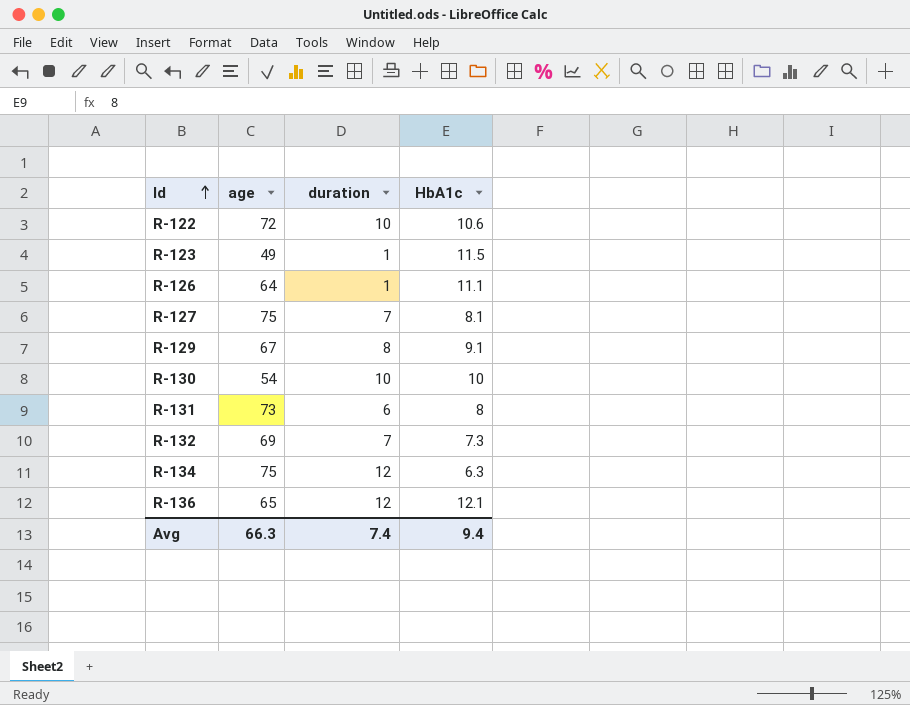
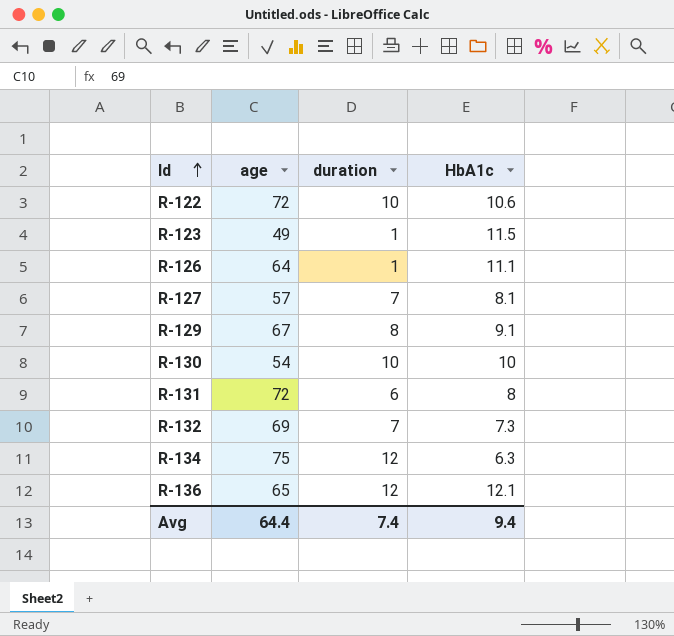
R-127 | age: 75 -> 57
R-131 | age: 73 -> 72
Avg | age: 66.3 -> 64.4

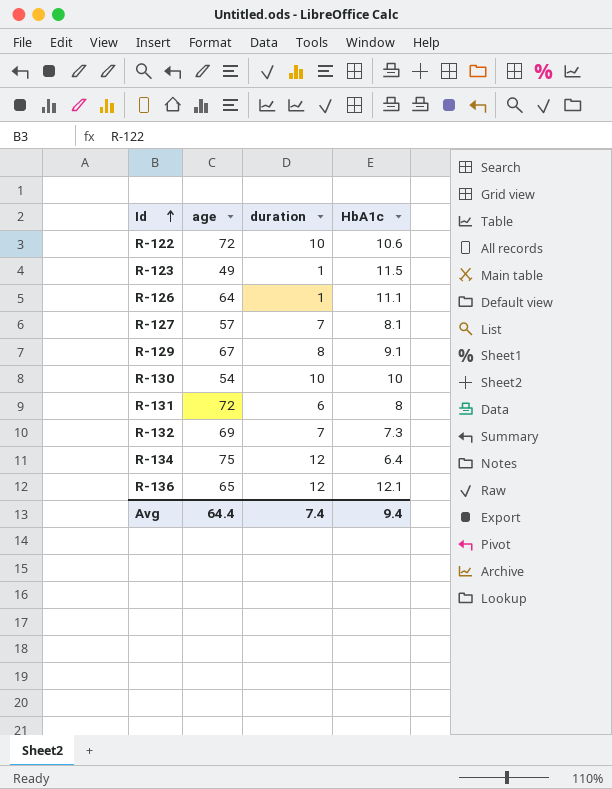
R-134 | HbA1c: 6.3 -> 6.4

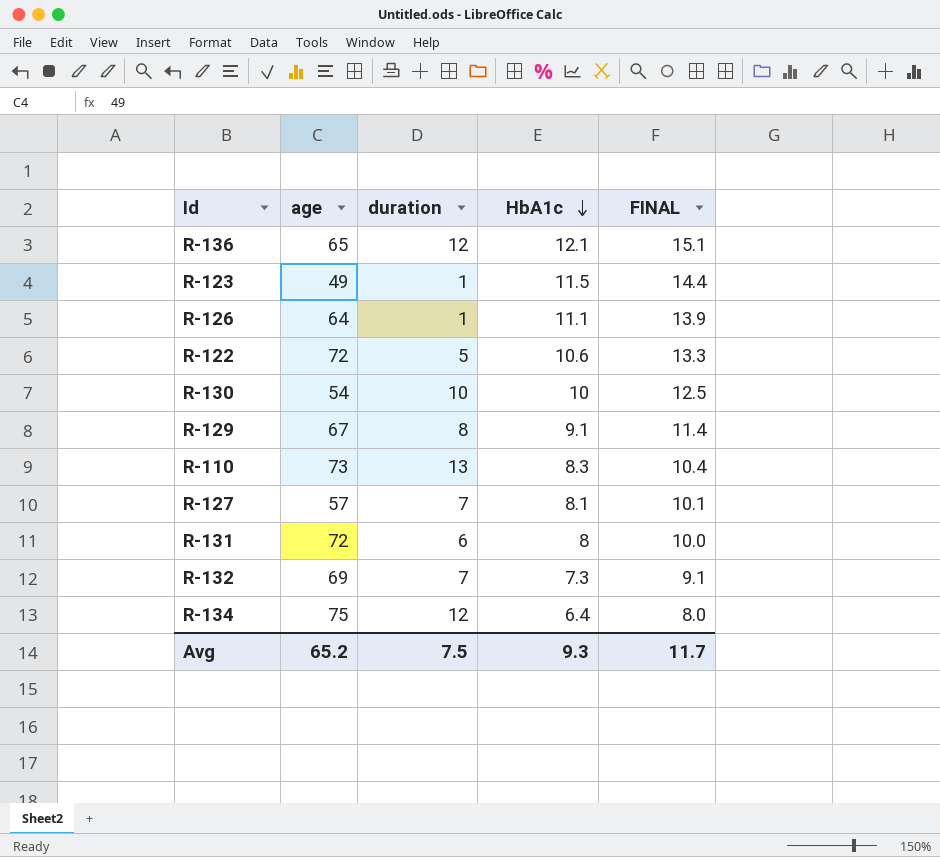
row order: Id ascending -> HbA1c descending
column FINAL | formula: none -> [HbA1c] * 1.25
R-122 | duration: 10 -> 5
row R-110: none -> 73 | 13 | 8.3 | 10.4
Avg | age: 64.4 -> 65.2
Avg | duration: 7.4 -> 7.5
Avg | HbA1c: 9.4 -> 9.3

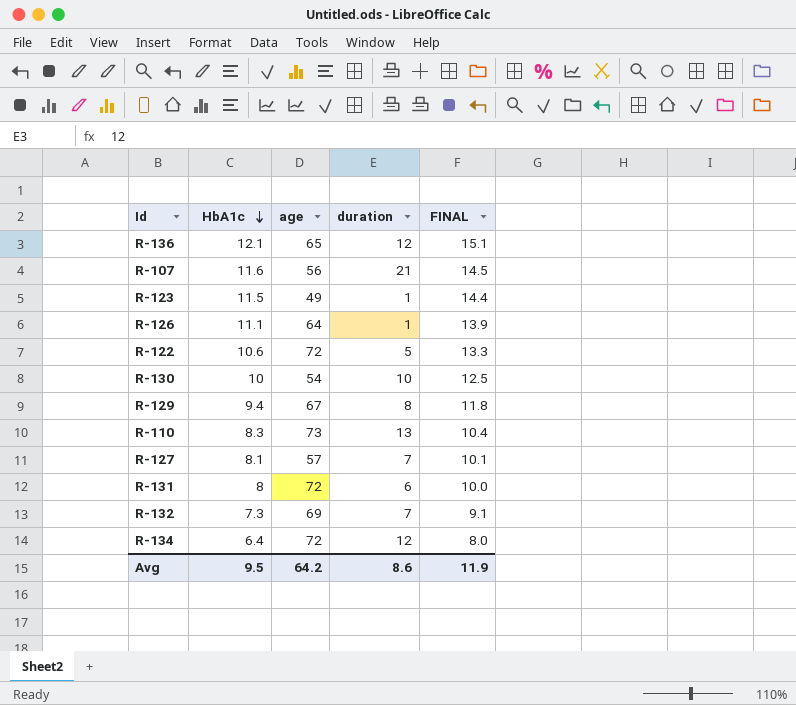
column HbA1c | position: 4 -> 2
row R-107: none -> 11.6 | 56 | 21 | 14.5
R-129 | HbA1c: 9.1 -> 9.4
R-129 | FINAL: 11.4 -> 11.8
R-134 | age: 75 -> 72
Avg | HbA1c: 9.3 -> 9.5
Avg | age: 65.2 -> 64.2
Avg | duration: 7.5 -> 8.6
Avg | FINAL: 11.7 -> 11.9

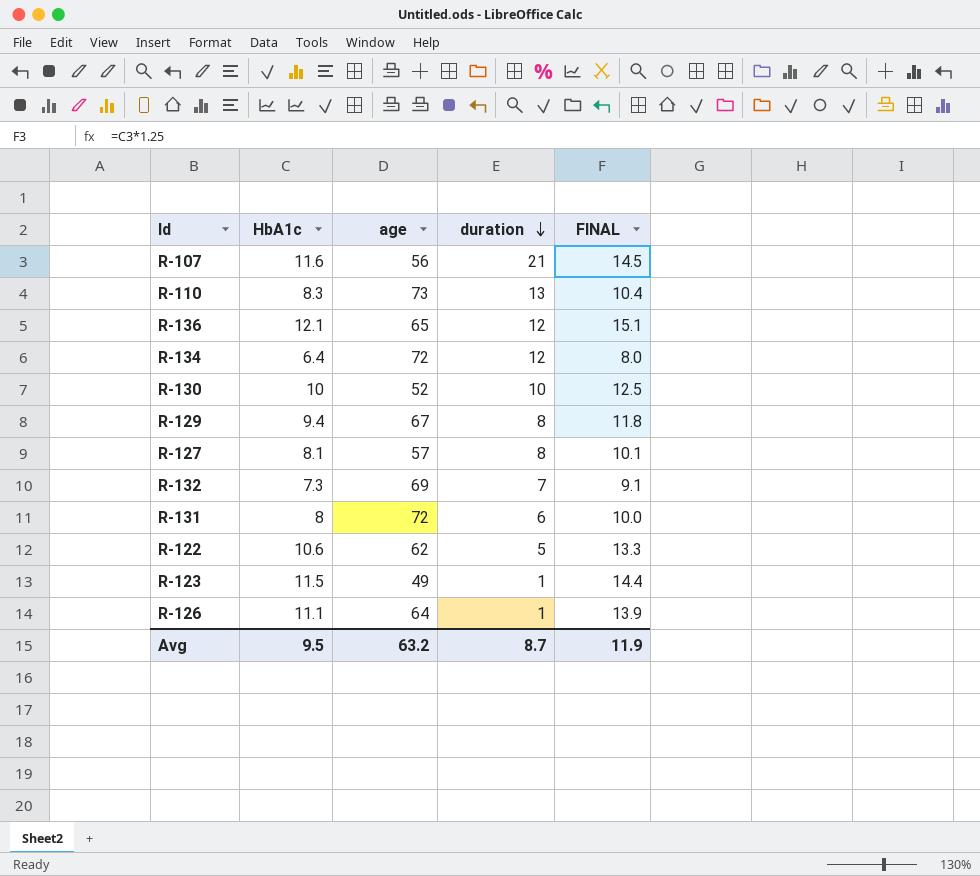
row order: HbA1c descending -> duration descending
R-130 | age: 54 -> 52
R-127 | duration: 7 -> 8
R-122 | age: 72 -> 62
Avg | age: 64.2 -> 63.2
Avg | duration: 8.6 -> 8.7

